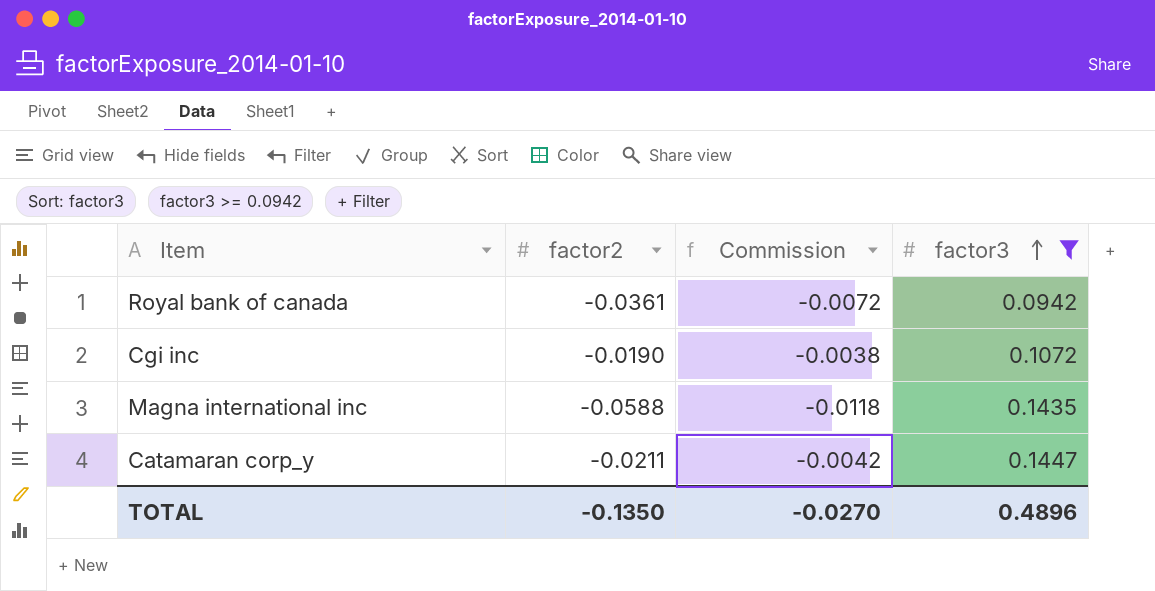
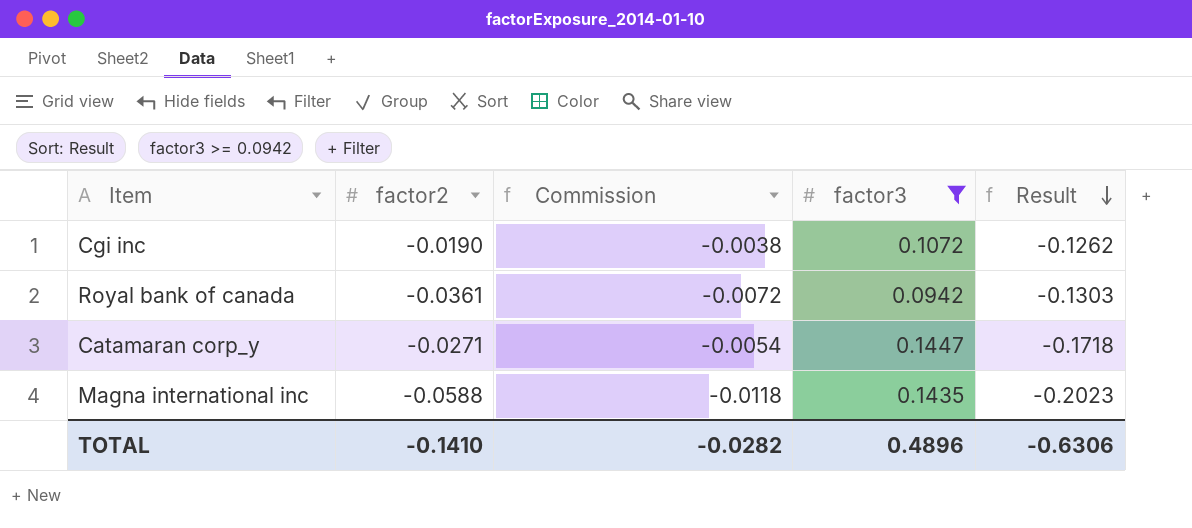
row order: factor3 ascending -> Result descending
column Result | formula: none -> [factor2] - [factor3]
Catamaran corp_y | factor2: -0.0211 -> -0.0271
Catamaran corp_y | Commission: -0.0042 -> -0.0054
TOTAL | factor2: -0.1350 -> -0.1410
TOTAL | Commission: -0.0270 -> -0.0282

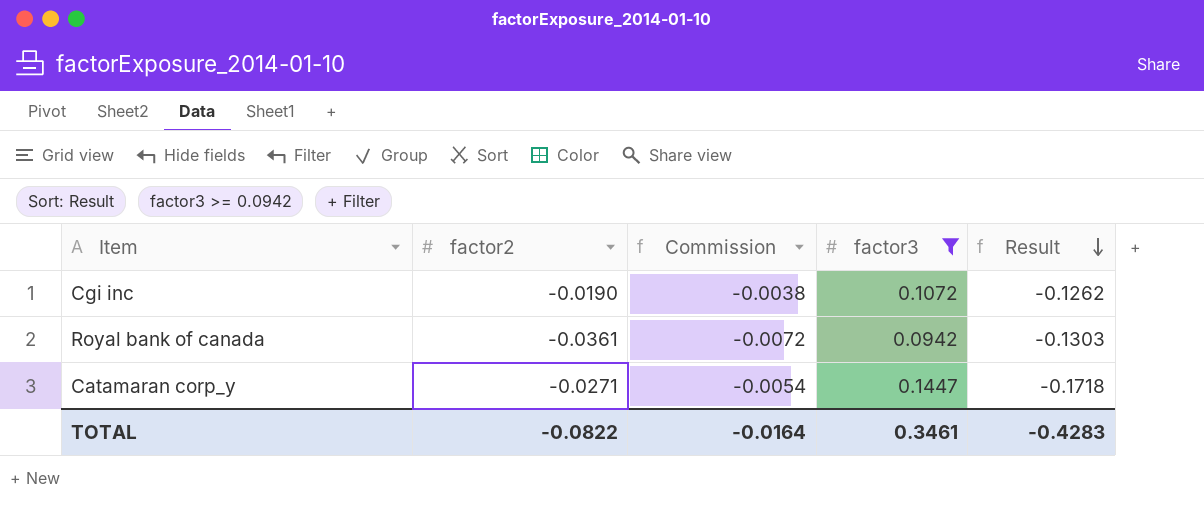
row Magna international inc: -0.0588 | -0.0118 | 0.1435 | -0.2023 -> none
TOTAL | factor2: -0.1410 -> -0.0822
TOTAL | Commission: -0.0282 -> -0.0164
TOTAL | factor3: 0.4896 -> 0.3461
TOTAL | Result: -0.6306 -> -0.4283

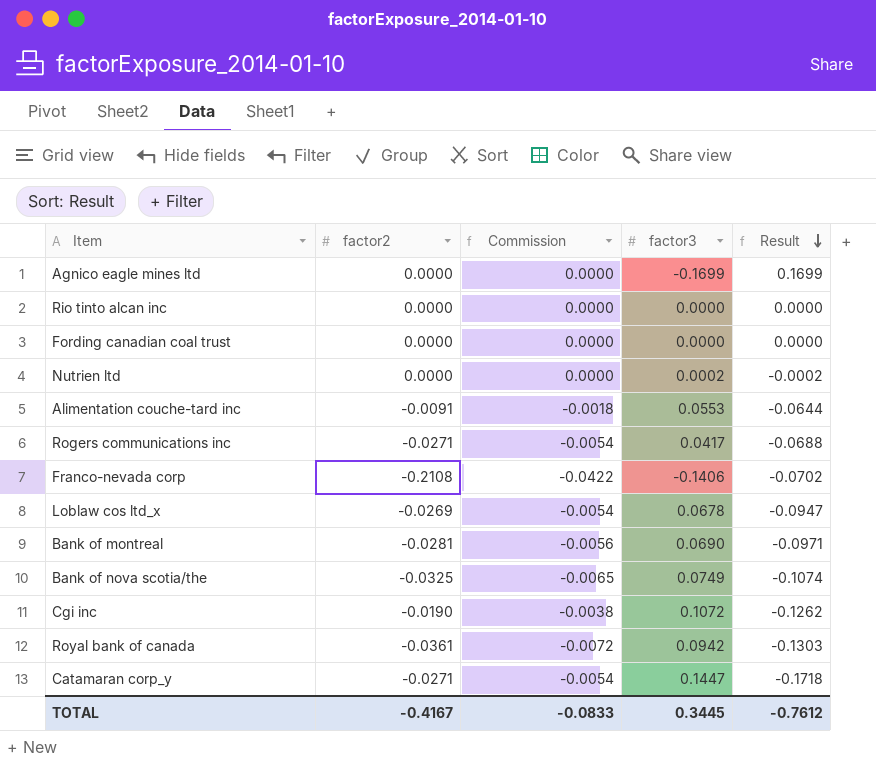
filter: factor3 >= 0.0942 -> none
TOTAL | factor2: -0.0822 -> -0.4167
TOTAL | Commission: -0.0164 -> -0.0833
TOTAL | factor3: 0.3461 -> 0.3445
TOTAL | Result: -0.4283 -> -0.7612

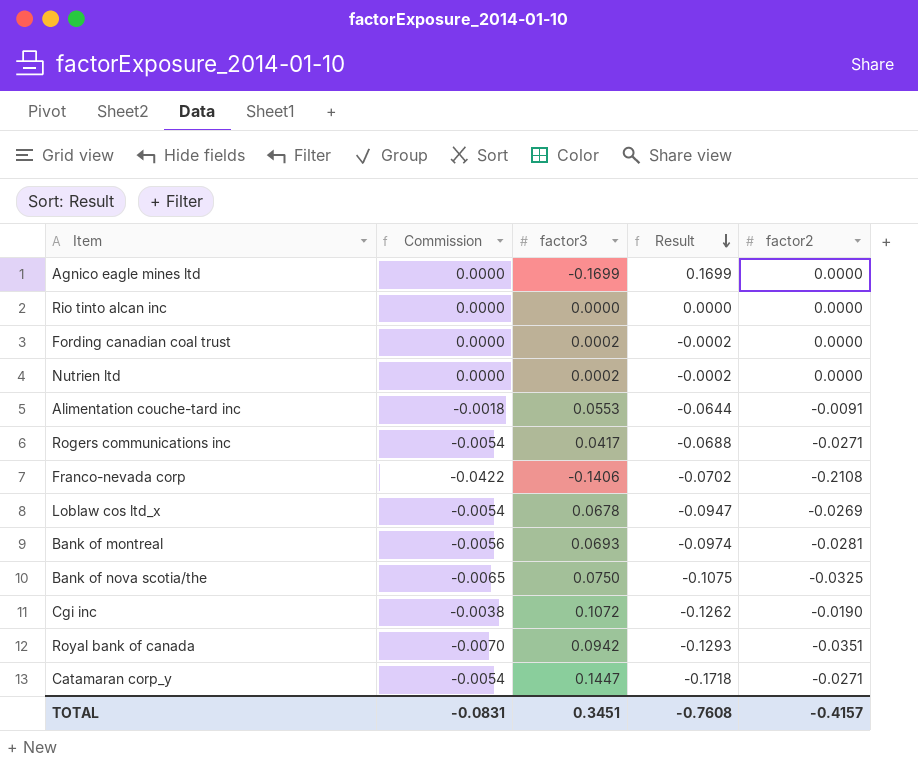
column factor2 | position: 2 -> 5
Fording canadian coal trust | factor3: 0.0000 -> 0.0002
Fording canadian coal trust | Result: 0.0000 -> -0.0002
Bank of montreal | factor3: 0.0690 -> 0.0693
Bank of montreal | Result: -0.0971 -> -0.0974
Bank of nova scotia/the | factor3: 0.0749 -> 0.0750
Bank of nova scotia/the | Result: -0.1074 -> -0.1075
Royal bank of canada | Commission: -0.0072 -> -0.0070
Royal bank of canada | Result: -0.1303 -> -0.1293
Royal bank of canada | factor2: -0.0361 -> -0.0351
TOTAL | Commission: -0.0833 -> -0.0831
TOTAL | factor3: 0.3445 -> 0.3451
TOTAL | Result: -0.7612 -> -0.7608
TOTAL | factor2: -0.4167 -> -0.4157

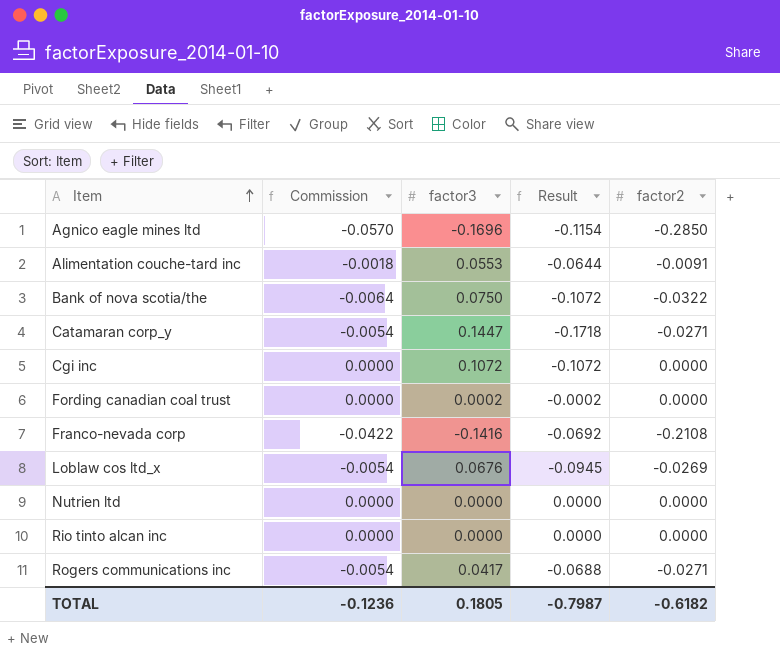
row order: Result descending -> Item ascending
row Bank of montreal: -0.0056 | 0.0693 | -0.0974 | -0.0281 -> none
row Royal bank of canada: -0.0070 | 0.0942 | -0.1293 | -0.0351 -> none
Agnico eagle mines ltd | Commission: 0.0000 -> -0.0570
Agnico eagle mines ltd | factor3: -0.1699 -> -0.1696
Agnico eagle mines ltd | Result: 0.1699 -> -0.1154
Agnico eagle mines ltd | factor2: 0.0000 -> -0.2850
Bank of nova scotia/the | Commission: -0.0065 -> -0.0064
Bank of nova scotia/the | Result: -0.1075 -> -0.1072
Bank of nova scotia/the | factor2: -0.0325 -> -0.0322
Cgi inc | Commission: -0.0038 -> 0.0000
Cgi inc | Result: -0.1262 -> -0.1072
Cgi inc | factor2: -0.0190 -> 0.0000
Franco-nevada corp | factor3: -0.1406 -> -0.1416
Franco-nevada corp | Result: -0.0702 -> -0.0692
Loblaw cos ltd_x | factor3: 0.0678 -> 0.0676
Loblaw cos ltd_x | Result: -0.0947 -> -0.0945
Nutrien ltd | factor3: 0.0002 -> 0.0000
Nutrien ltd | Result: -0.0002 -> 0.0000
TOTAL | Commission: -0.0831 -> -0.1236
TOTAL | factor3: 0.3451 -> 0.1805
TOTAL | Result: -0.7608 -> -0.7987
TOTAL | factor2: -0.4157 -> -0.6182

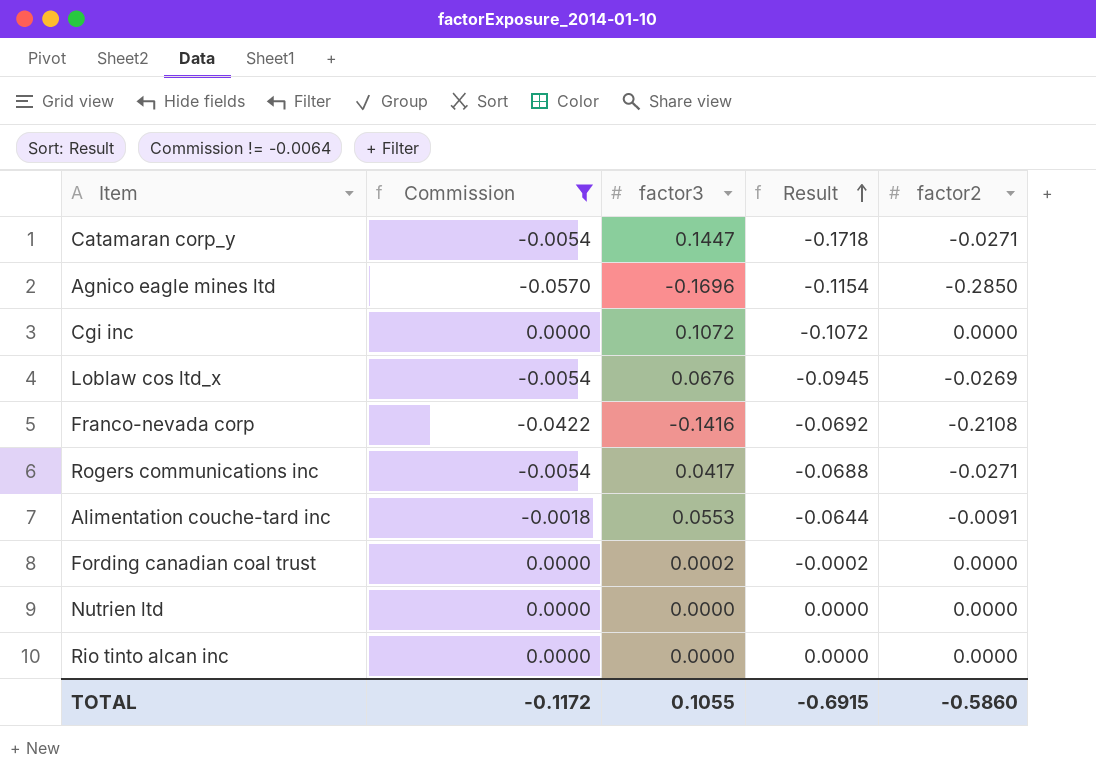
filter: none -> Commission != -0.0064
row order: Item ascending -> Result ascending
TOTAL | Commission: -0.1236 -> -0.1172
TOTAL | factor3: 0.1805 -> 0.1055
TOTAL | Result: -0.7987 -> -0.6915
TOTAL | factor2: -0.6182 -> -0.5860

